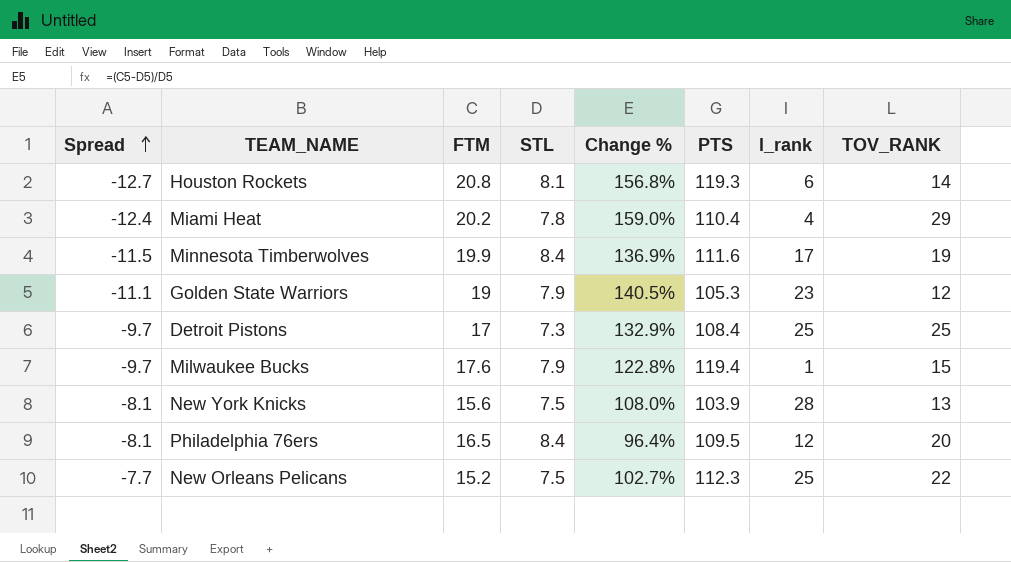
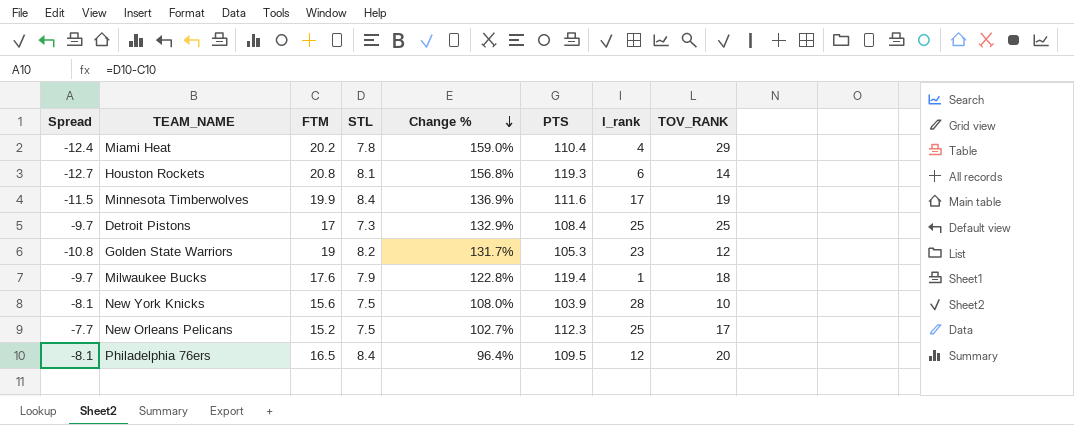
row order: Spread ascending -> Change % descending
Golden State Warriors | Spread: -11.1 -> -10.8
Golden State Warriors | STL: 7.9 -> 8.2
Golden State Warriors | Change %: 140.5% -> 131.7%
Milwaukee Bucks | TOV_RANK: 15 -> 18
New York Knicks | TOV_RANK: 13 -> 10
New Orleans Pelicans | TOV_RANK: 22 -> 17

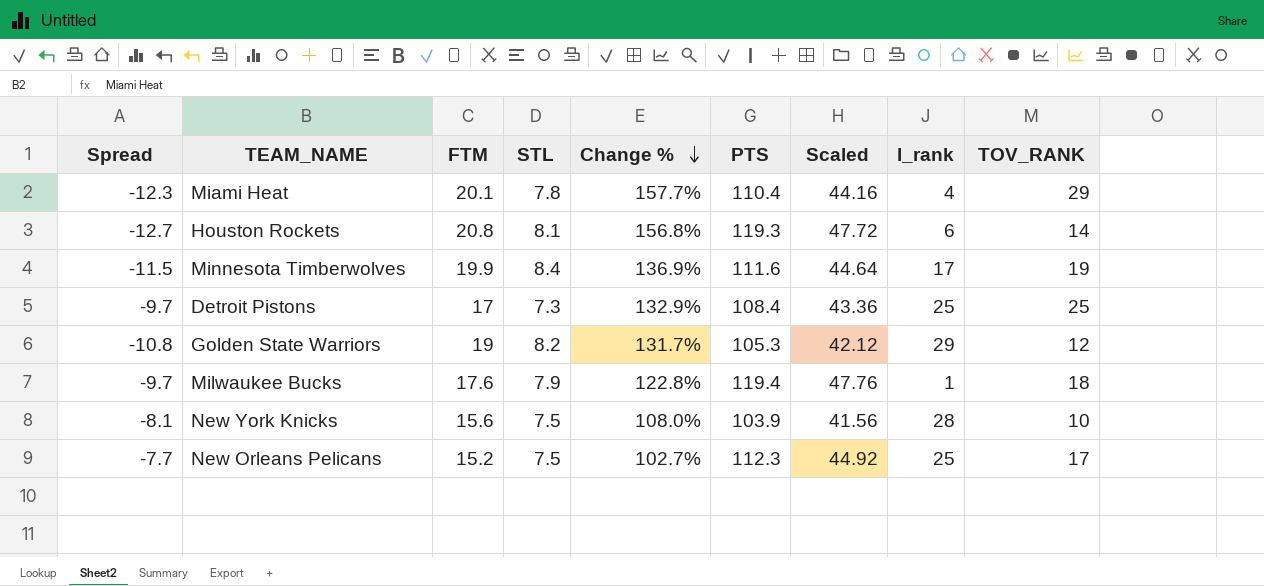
column Scaled | formula: none -> [PTS] * 0.4
row Philadelphia 76ers: -8.1 | 16.5 | 8.4 | 96.4% | 109.5 | 12 | 20 -> none
Miami Heat | Spread: -12.4 -> -12.3
Miami Heat | FTM: 20.2 -> 20.1
Miami Heat | Change %: 159.0% -> 157.7%
Golden State Warriors | l_rank: 23 -> 29

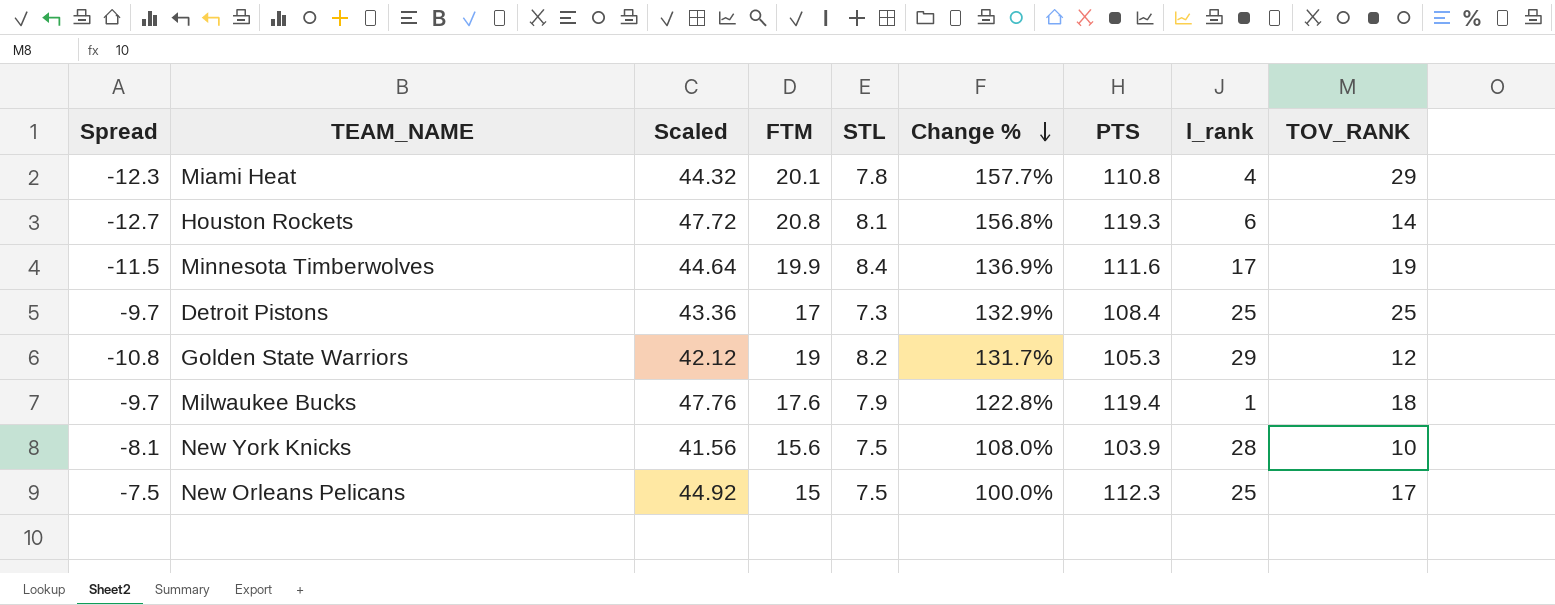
column Scaled | position: 7 -> 3
Miami Heat | Scaled: 44.16 -> 44.32
Miami Heat | PTS: 110.4 -> 110.8
New Orleans Pelicans | Spread: -7.7 -> -7.5
New Orleans Pelicans | FTM: 15.2 -> 15
New Orleans Pelicans | Change %: 102.7% -> 100.0%

